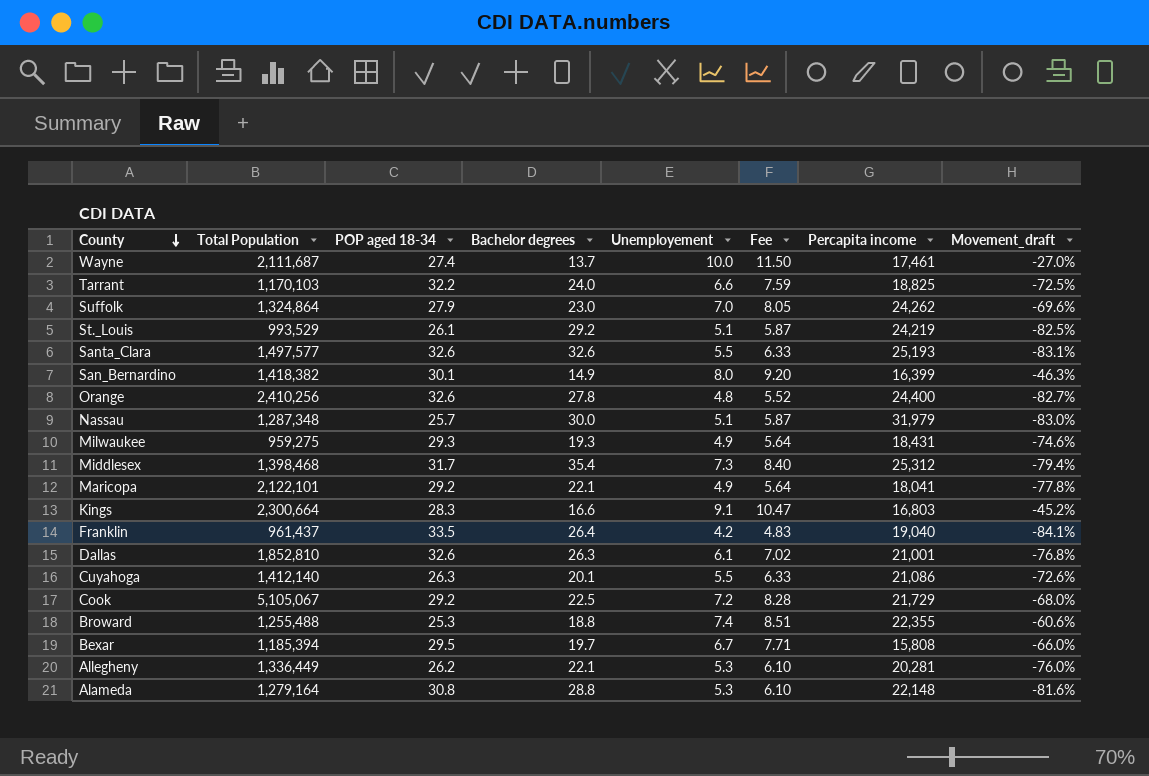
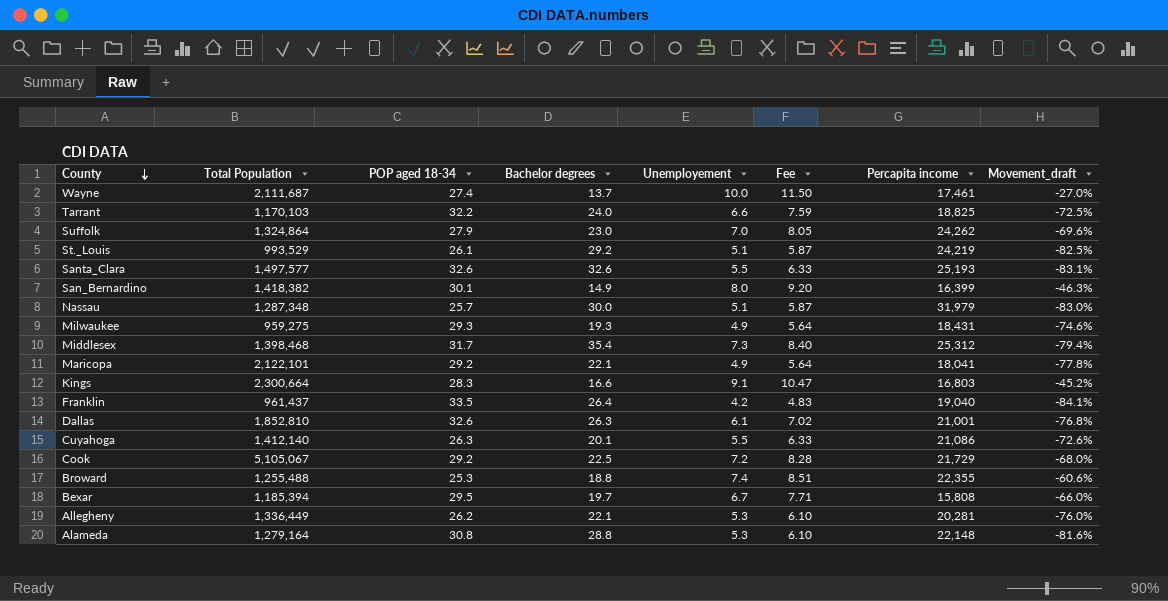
row Orange: 2,410,256 | 32.6 | 27.8 | 4.8 | 5.52 | 24,400 | -82.7% -> none

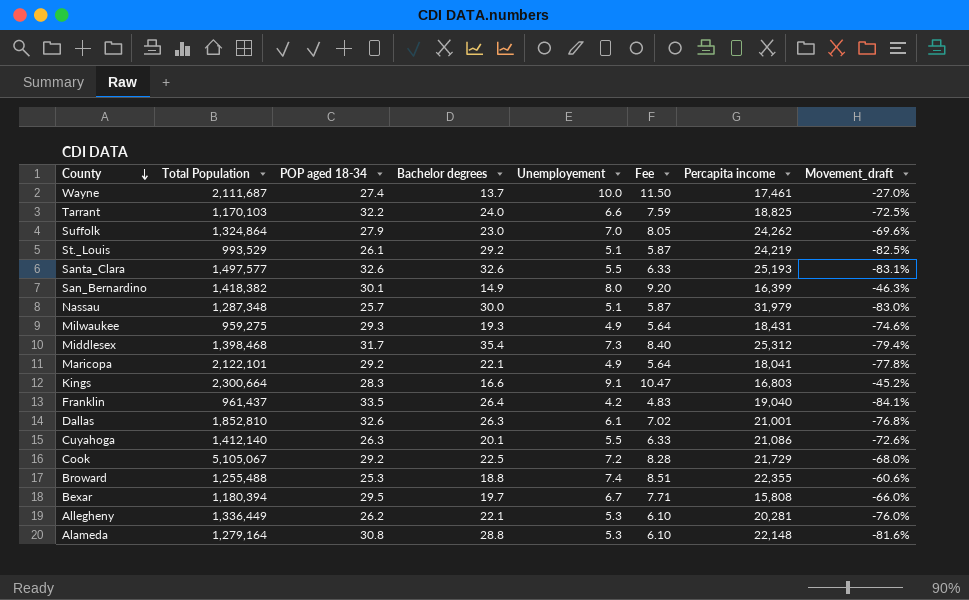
Bexar | Total Population: 1,185,394 -> 1,180,394

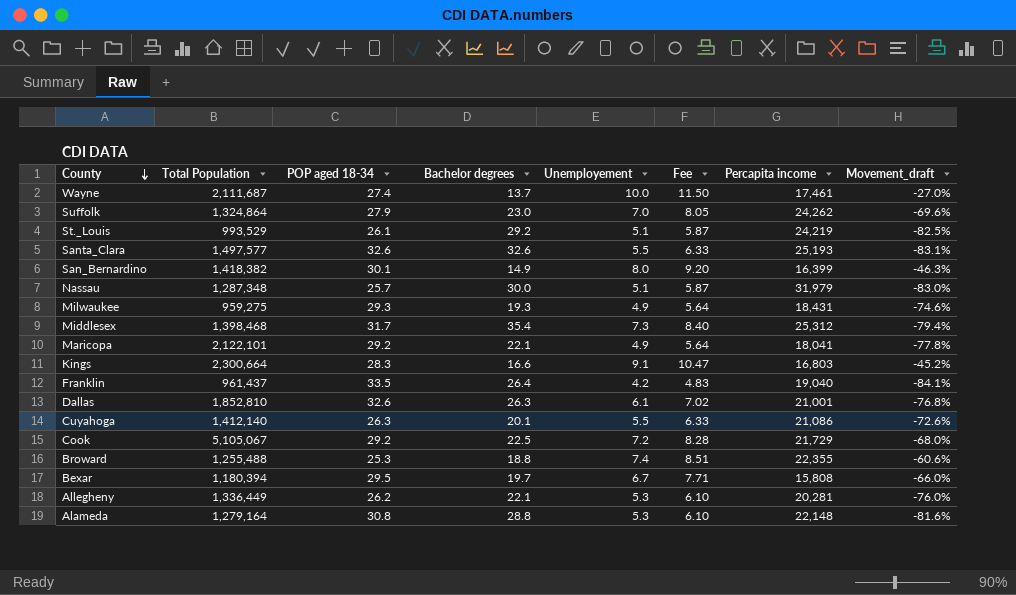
row Tarrant: 1,170,103 | 32.2 | 24.0 | 6.6 | 7.59 | 18,825 | -72.5% -> none

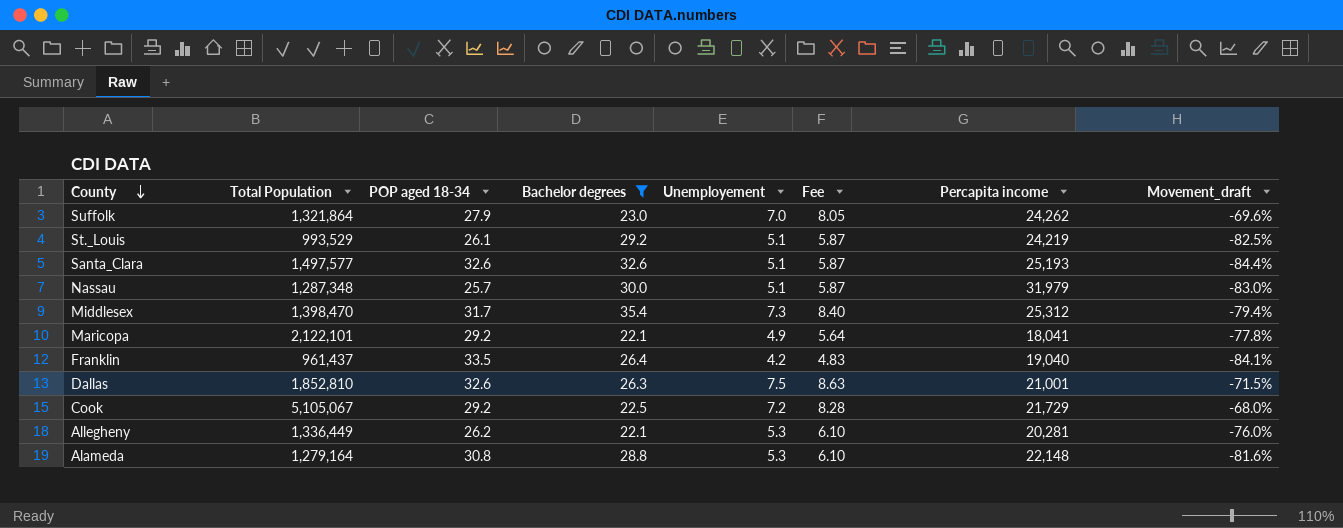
filter: none -> Bachelor degrees >= 22.1
Suffolk | Total Population: 1,324,864 -> 1,321,864
Santa_Clara | Unemployement: 5.5 -> 5.1
Santa_Clara | Fee: 6.33 -> 5.87
Santa_Clara | Movement_draft: -83.1% -> -84.4%
Middlesex | Total Population: 1,398,468 -> 1,398,470
Dallas | Unemployement: 6.1 -> 7.5
Dallas | Fee: 7.02 -> 8.63
Dallas | Movement_draft: -76.8% -> -71.5%

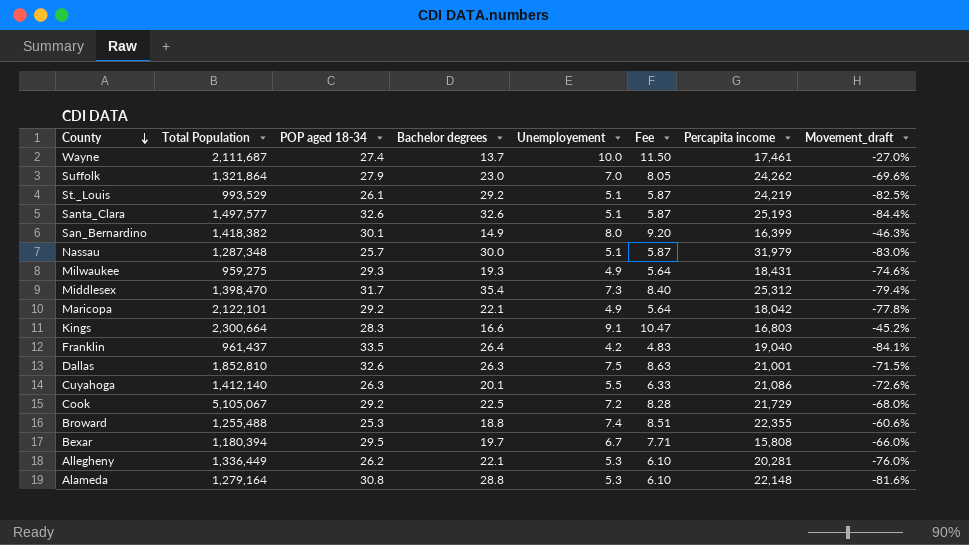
filter: Bachelor degrees >= 22.1 -> none
Maricopa | Percapita income: 18,041 -> 18,042

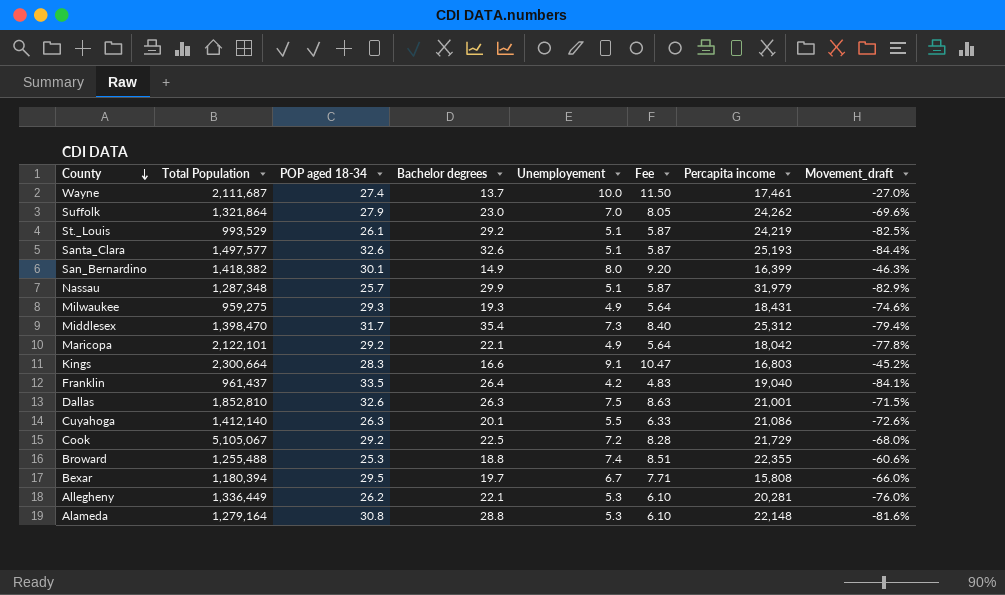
Nassau | Bachelor degrees: 30.0 -> 29.9
Nassau | Movement_draft: -83.0% -> -82.9%

